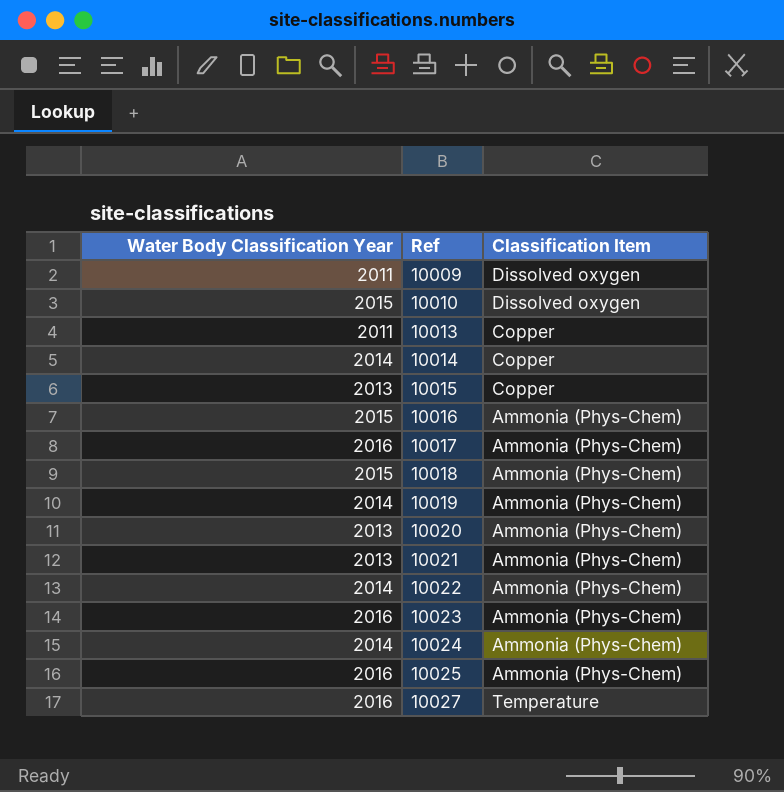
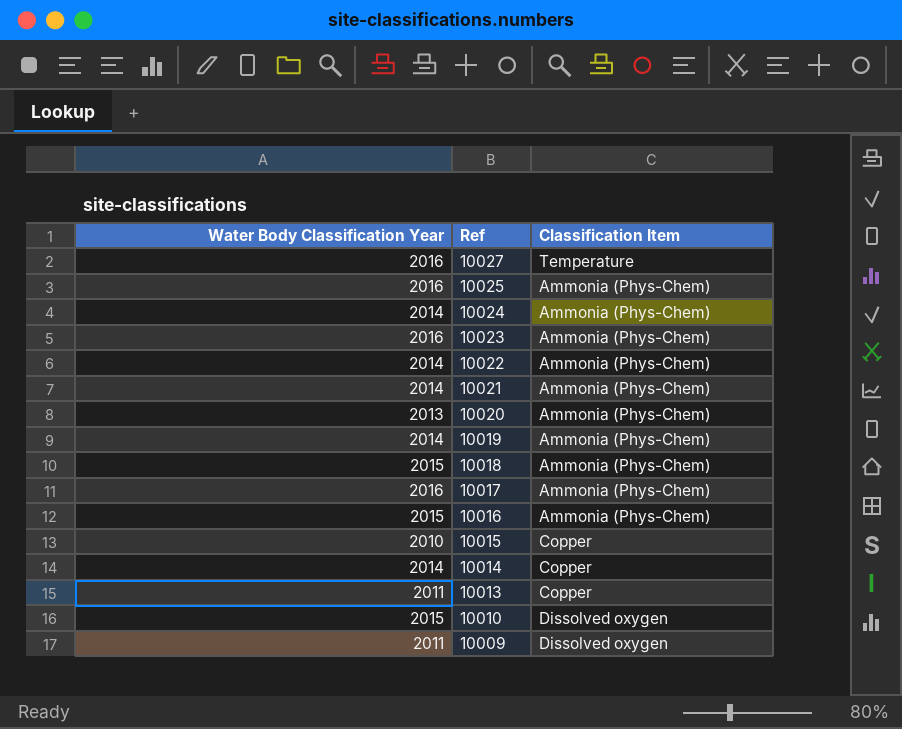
row order: Ref ascending -> Ref descending
10021 | Water Body Classification Year: 2013 -> 2014
10015 | Water Body Classification Year: 2013 -> 2010

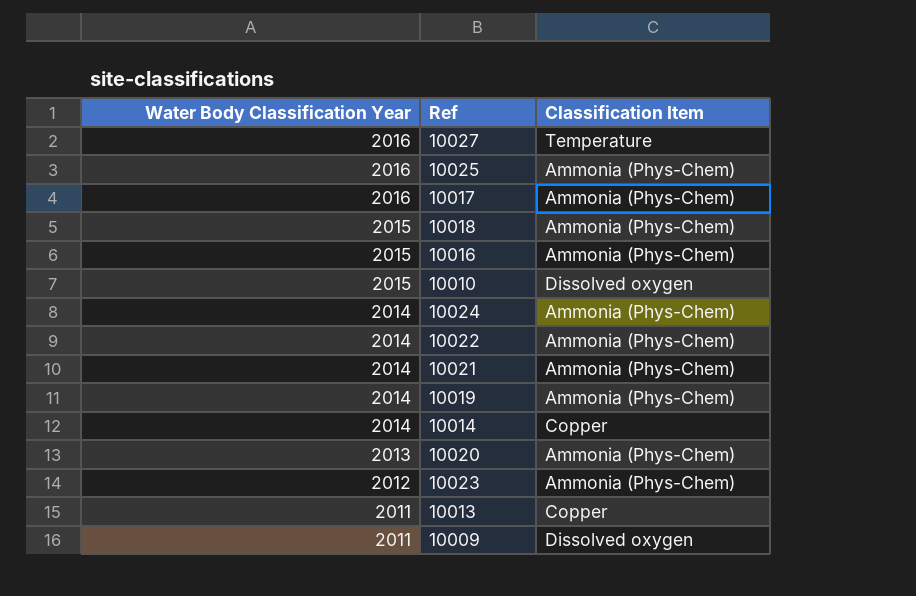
row order: Ref descending -> Water Body Classification Year descending
row 10015: 2010 | Copper -> none
10023 | Water Body Classification Year: 2016 -> 2012

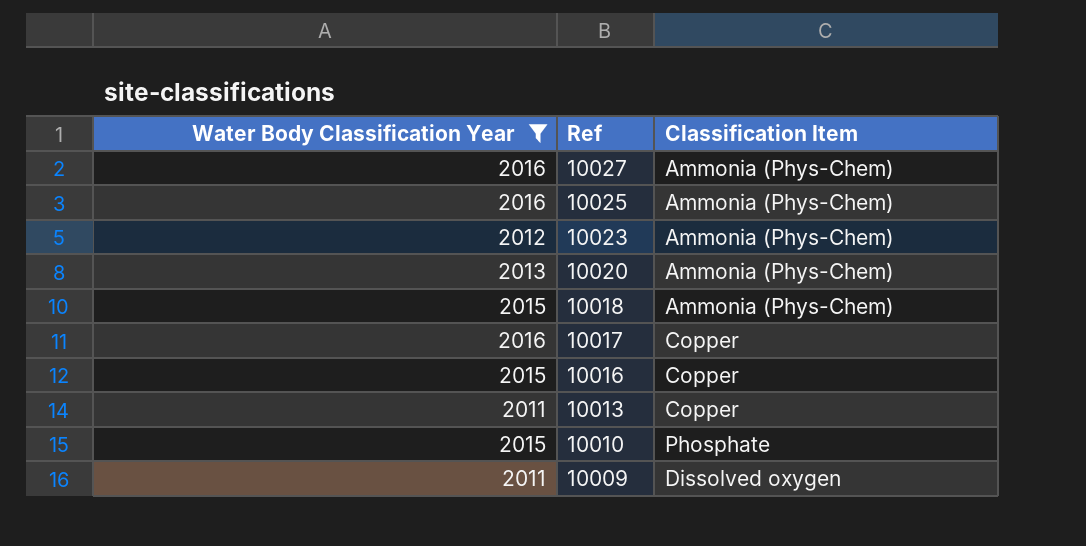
filter: none -> Water Body Classification Year != 2014
row order: Water Body Classification Year descending -> Ref descending
10027 | Classification Item: Temperature -> Ammonia (Phys-Chem)
10017 | Classification Item: Ammonia (Phys-Chem) -> Copper
10016 | Classification Item: Ammonia (Phys-Chem) -> Copper
10010 | Classification Item: Dissolved oxygen -> Phosphate

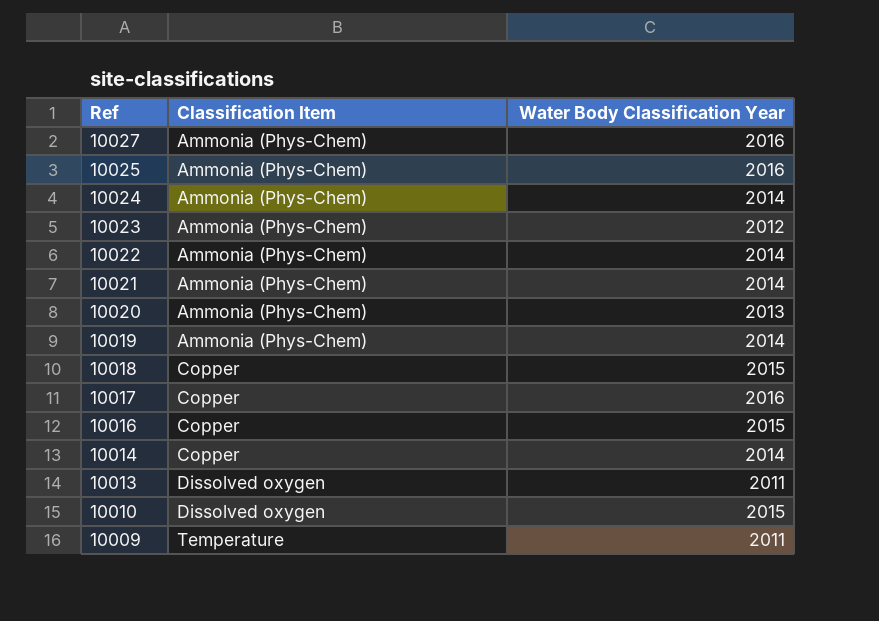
filter: Water Body Classification Year != 2014 -> none
column Water Body Classification Year | position: 1 -> 3
10018 | Classification Item: Ammonia (Phys-Chem) -> Copper
10013 | Classification Item: Copper -> Dissolved oxygen
10010 | Classification Item: Phosphate -> Dissolved oxygen
10009 | Classification Item: Dissolved oxygen -> Temperature

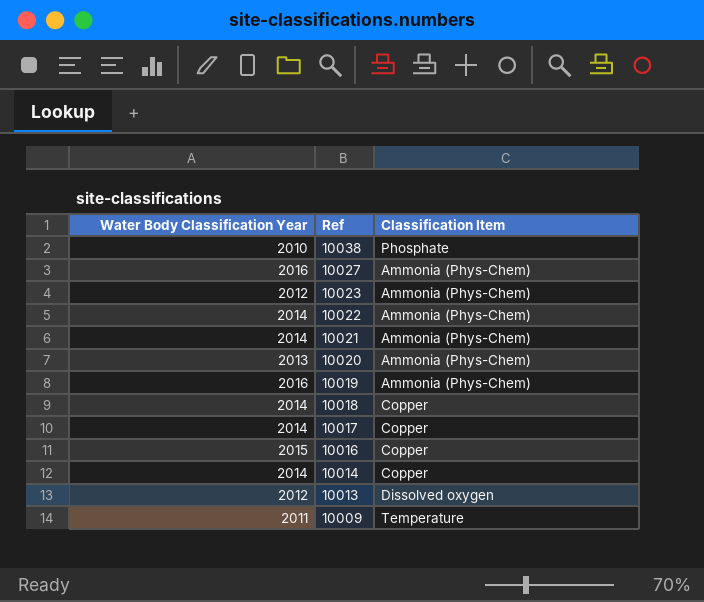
column Water Body Classification Year | position: 3 -> 1
row 10025: Ammonia (Phys-Chem) | 2016 -> none
row 10024: Ammonia (Phys-Chem) | 2014 -> none
row 10010: Dissolved oxygen | 2015 -> none
row 10038: none -> 2010 | Phosphate
10019 | Water Body Classification Year: 2014 -> 2016
10018 | Water Body Classification Year: 2015 -> 2014
10017 | Water Body Classification Year: 2016 -> 2014
10013 | Water Body Classification Year: 2011 -> 2012

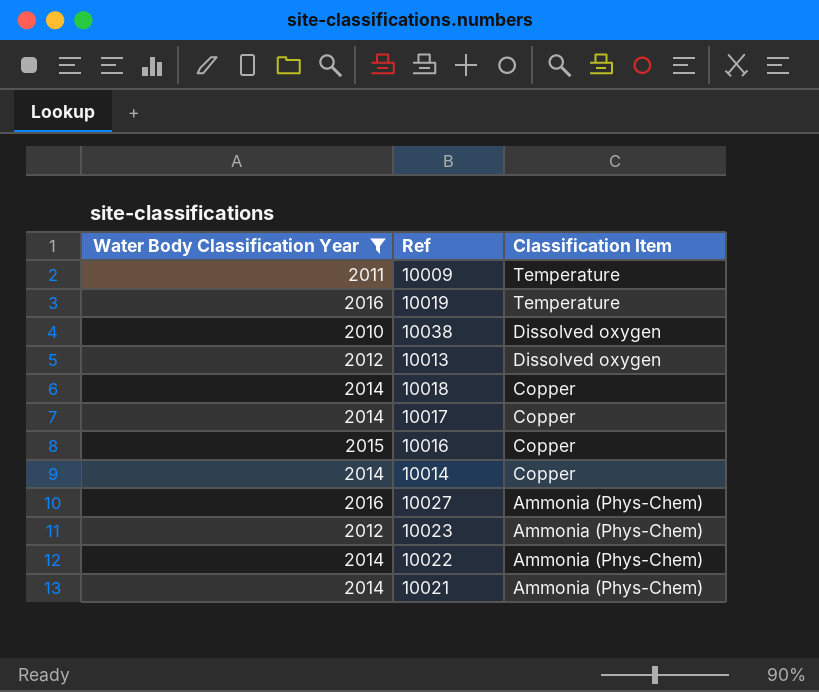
filter: none -> Water Body Classification Year != 2013
row order: Ref descending -> Classification Item descending
10019 | Classification Item: Ammonia (Phys-Chem) -> Temperature
10038 | Classification Item: Phosphate -> Dissolved oxygen

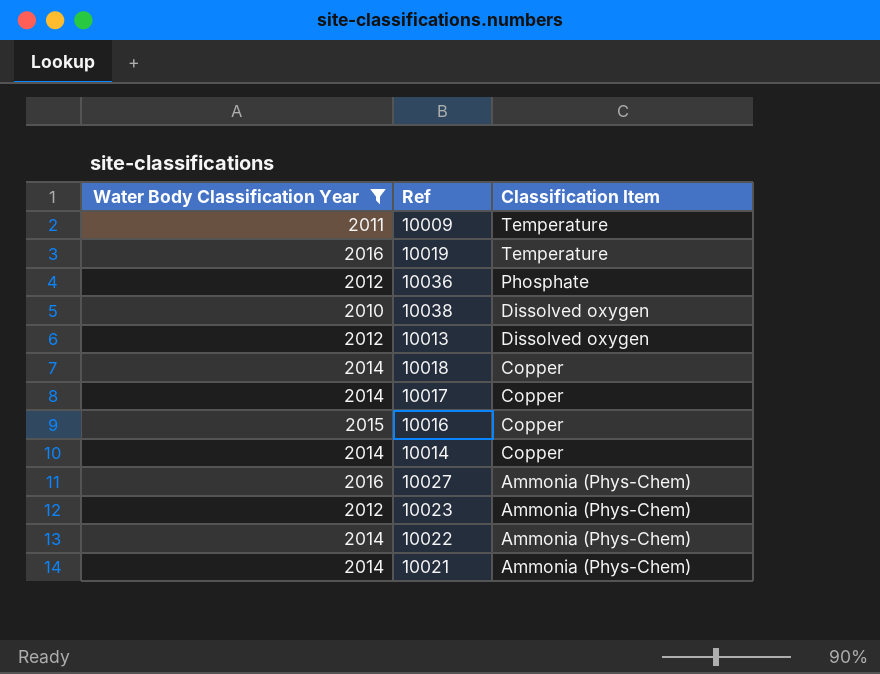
row 10036: none -> 2012 | Phosphate

